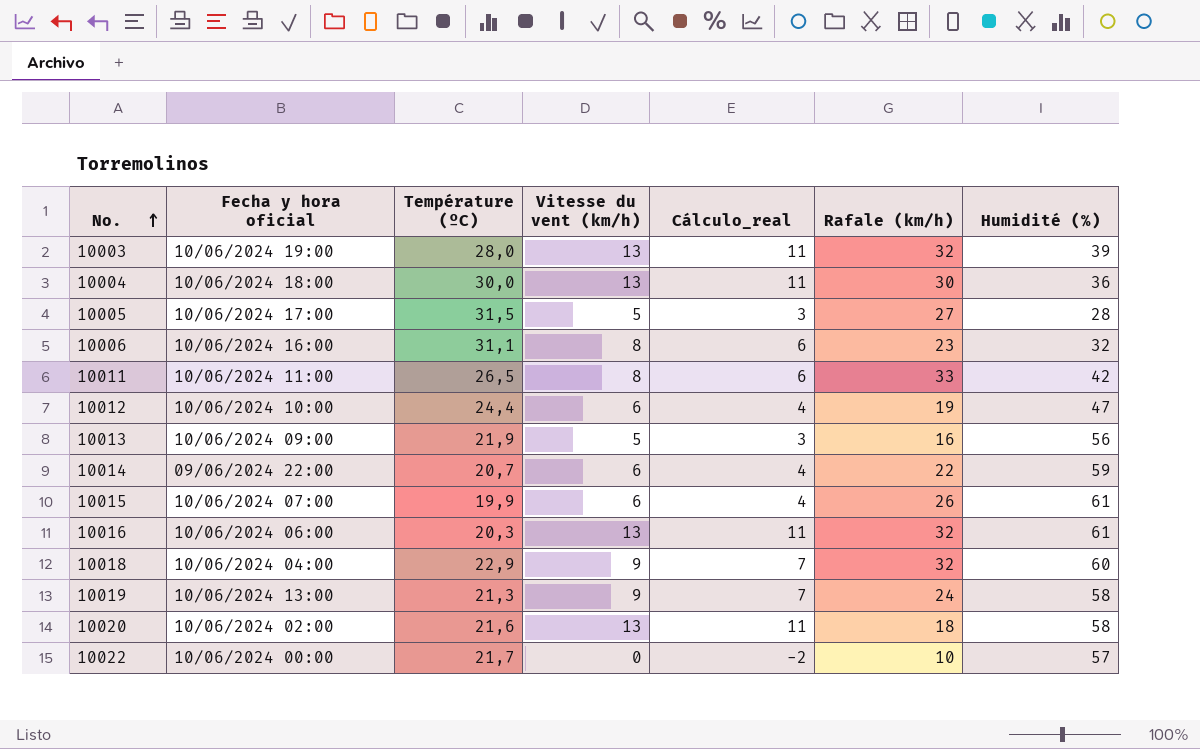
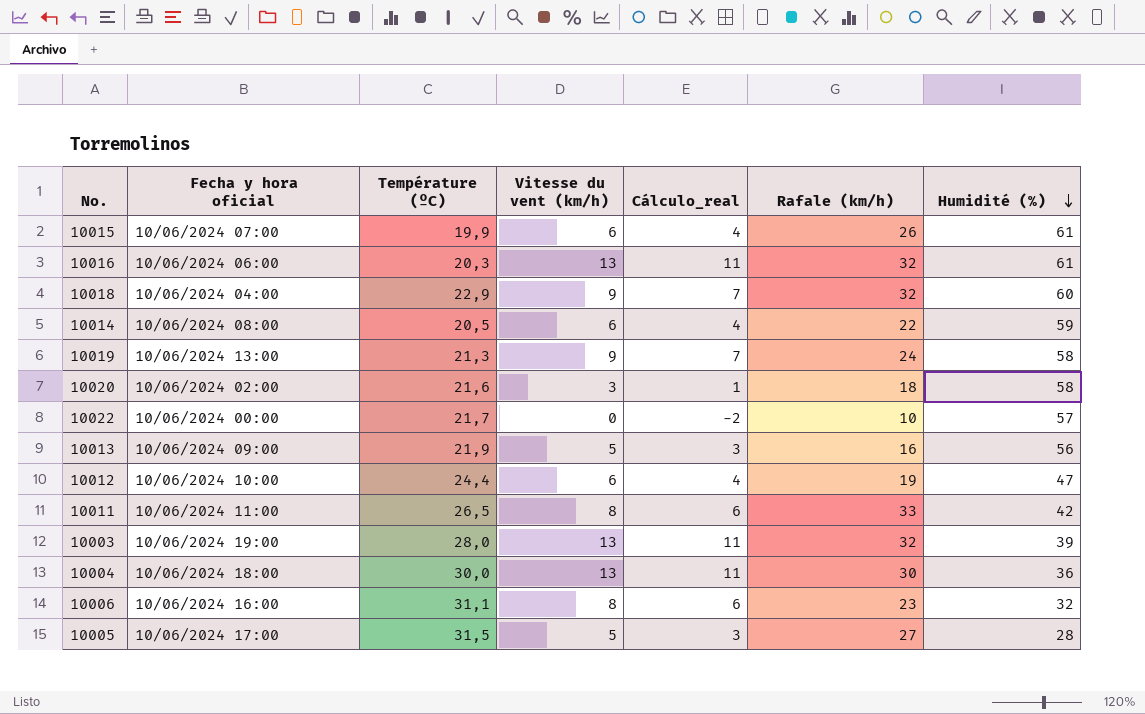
row order: No. ascending -> Humidité (%) descending
10014 | Fecha y hora oficial: 09/06/2024 22:00 -> 10/06/2024 08:00
10014 | Température (ºC): 20,7 -> 20,5
10020 | Vitesse du vent (km/h): 13 -> 3
10020 | Cálculo_real: 11 -> 1

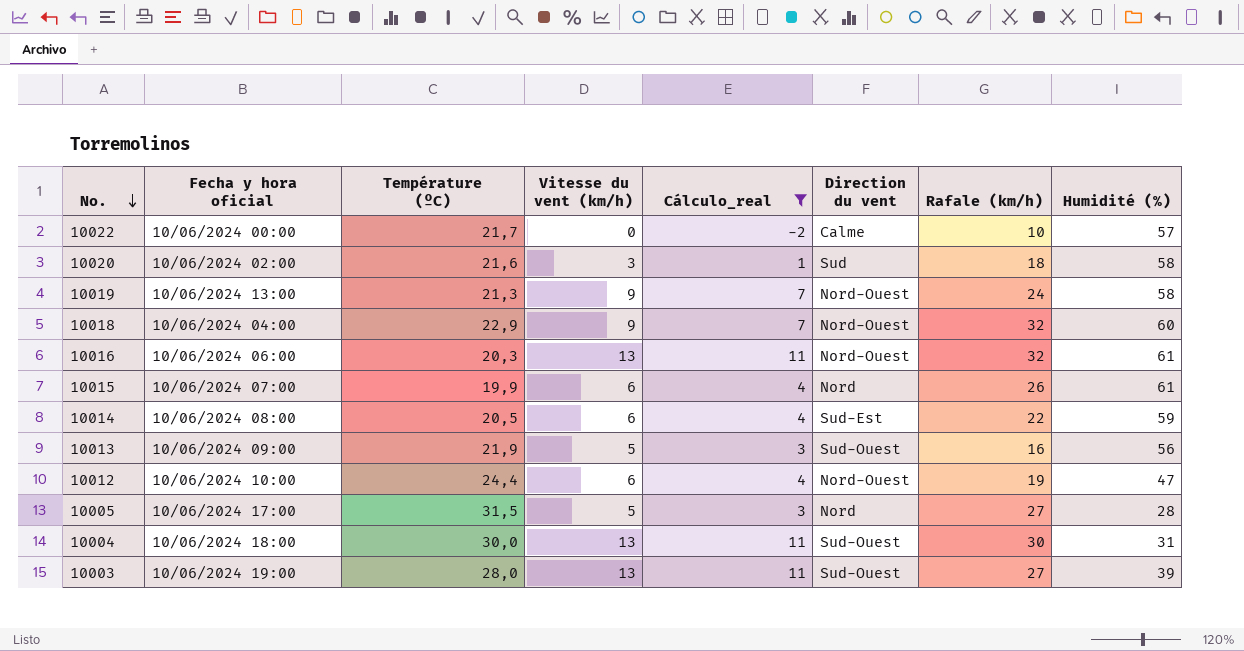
filter: none -> Cálculo_real != 6
row order: Humidité (%) descending -> No. descending
column Direction du vent | position: none -> 6
10004 | Humidité (%): 36 -> 31
10003 | Rafale (km/h): 32 -> 27

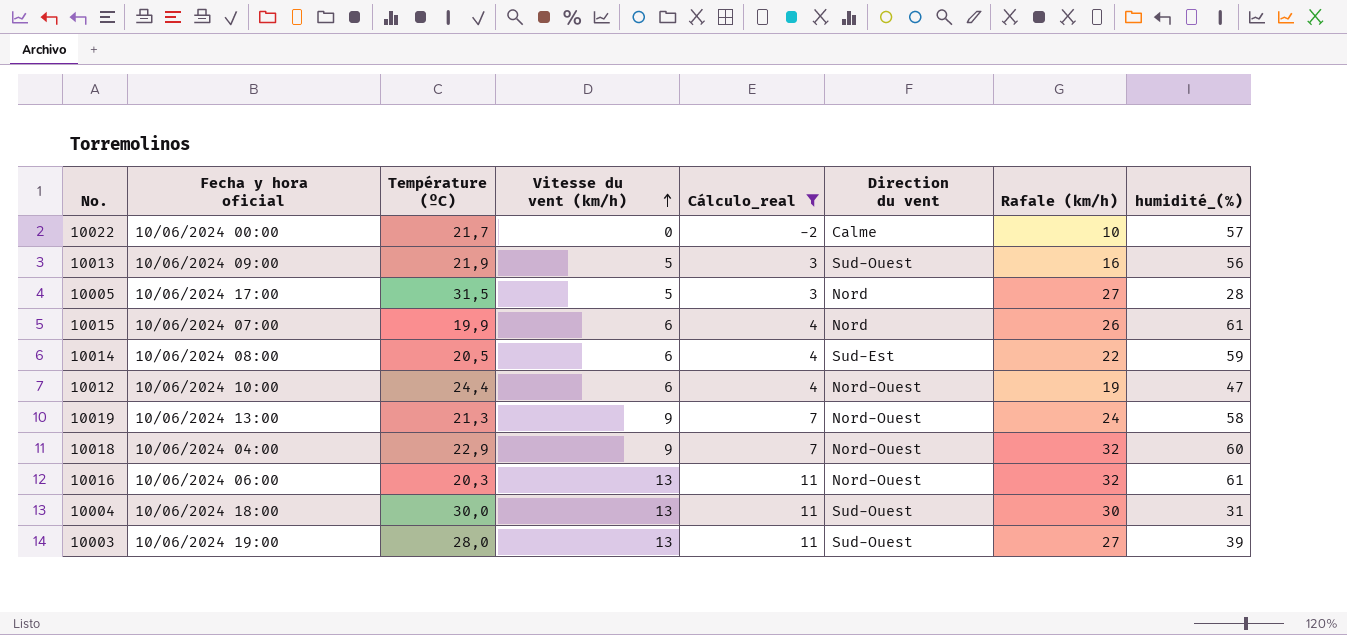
row order: No. descending -> Vitesse du vent (km/h) ascending
column name: Humidité (%) -> humidité_(%)
row 10020: 10/06/2024 02:00 | 21,6 | 3 | 1 | Sud | 18 | 58 -> none

